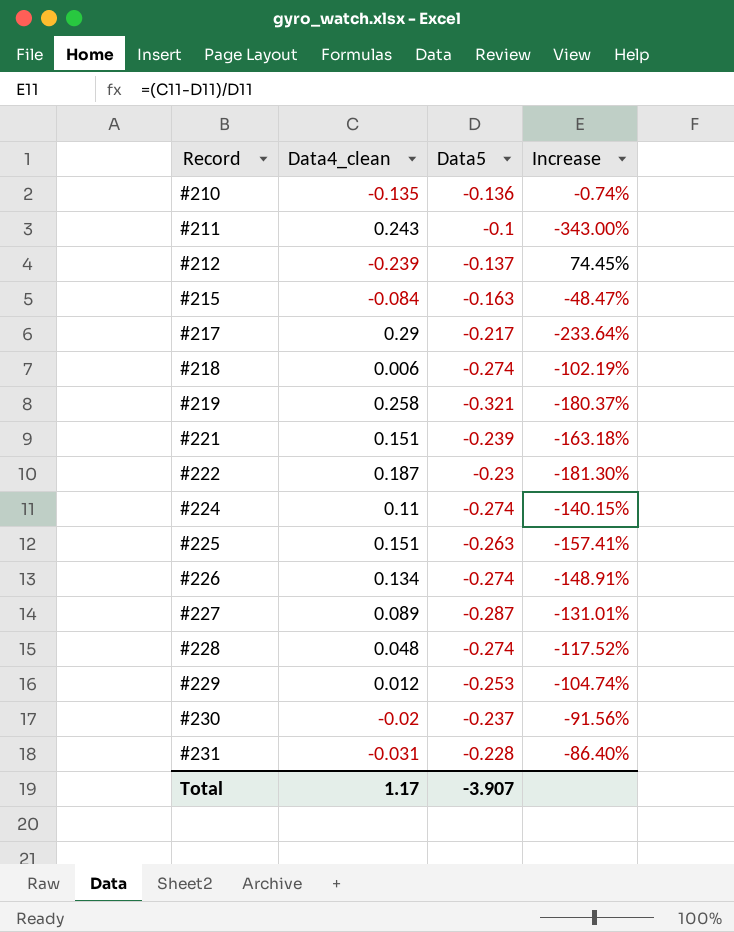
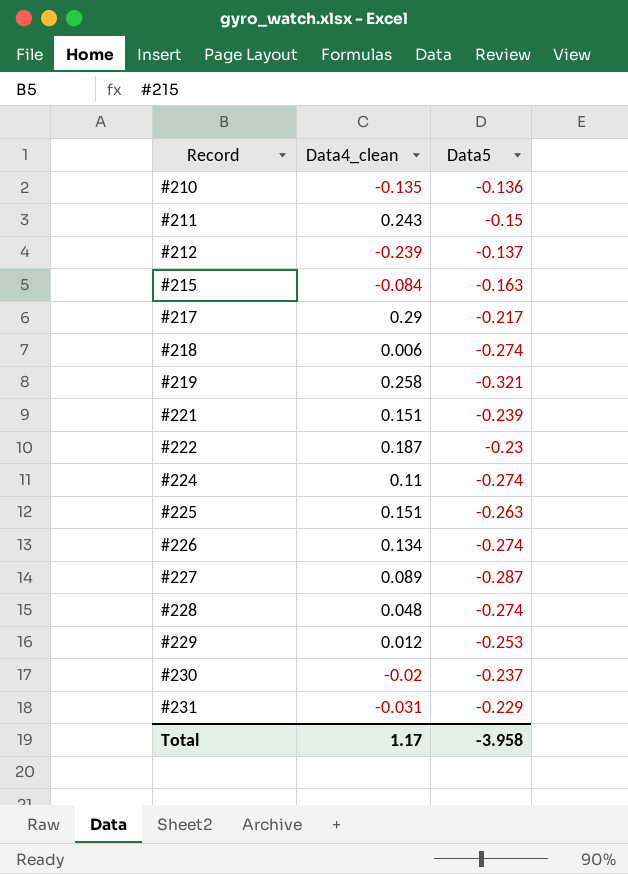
column Increase | formula: ([Data4_clean] - [Data5]) / [Data5] -> none
#211 | Data5: -0.1 -> -0.15
#231 | Data5: -0.228 -> -0.229
Total | Data5: -3.907 -> -3.958

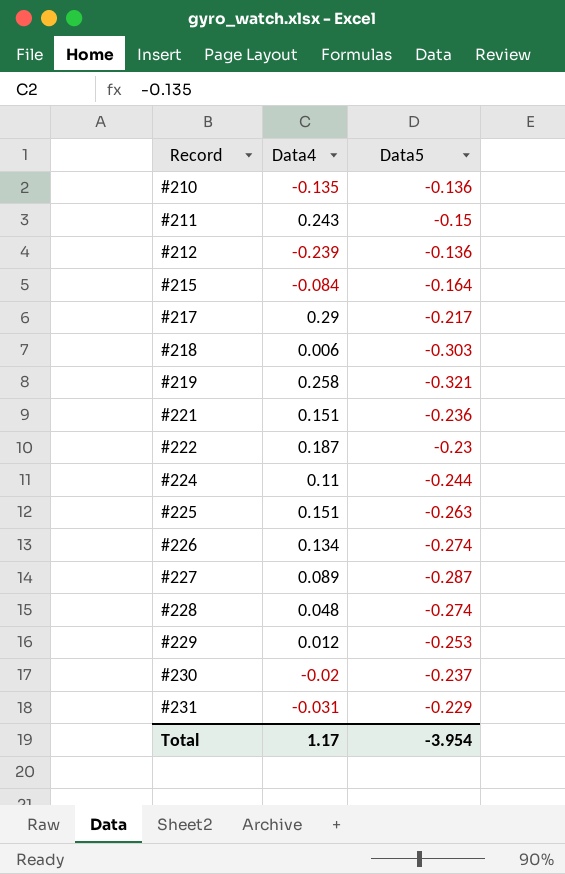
column name: Data4_clean -> Data4
#212 | Data5: -0.137 -> -0.136
#215 | Data5: -0.163 -> -0.164
#218 | Data5: -0.274 -> -0.303
#221 | Data5: -0.239 -> -0.236
#224 | Data5: -0.274 -> -0.244
Total | Data5: -3.958 -> -3.954

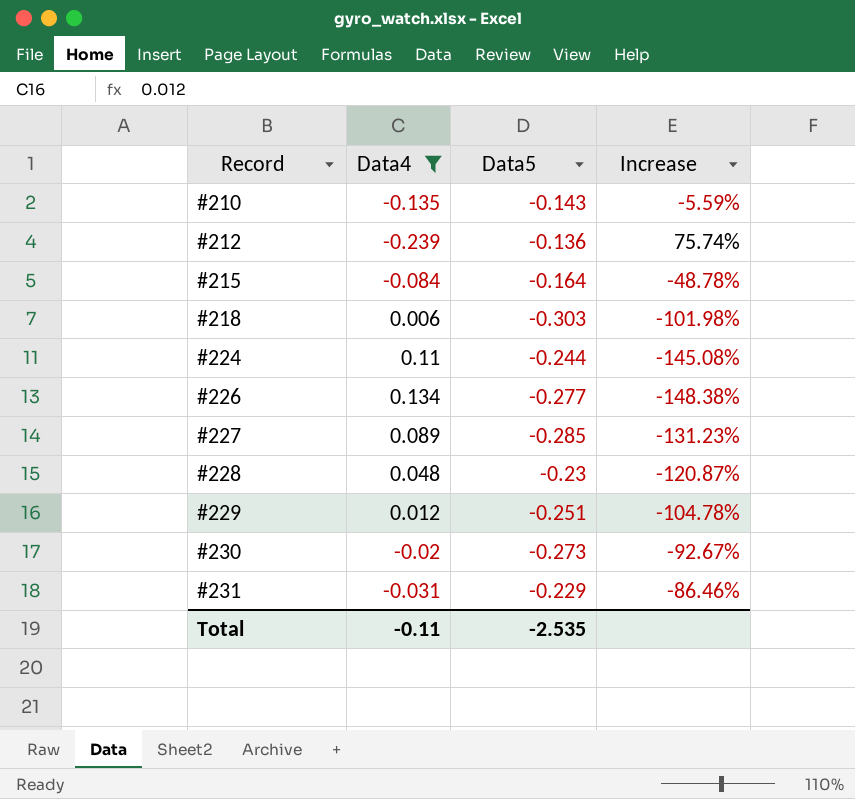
filter: none -> Data4 <= 0.134
column Increase | formula: none -> ([Data4] - [Data5]) / [Data5]
#210 | Data5: -0.136 -> -0.143
#226 | Data5: -0.274 -> -0.277
#227 | Data5: -0.287 -> -0.285
#228 | Data5: -0.274 -> -0.23
#229 | Data5: -0.253 -> -0.251
#230 | Data5: -0.237 -> -0.273
Total | Data4: 1.17 -> -0.11
Total | Data5: -3.954 -> -2.535

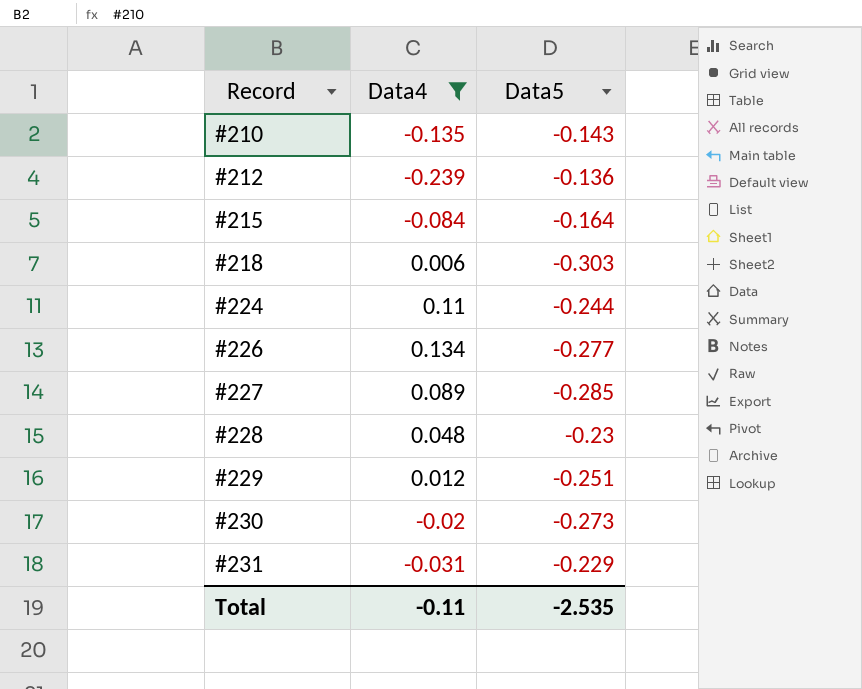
column Increase | formula: ([Data4] - [Data5]) / [Data5] -> none

